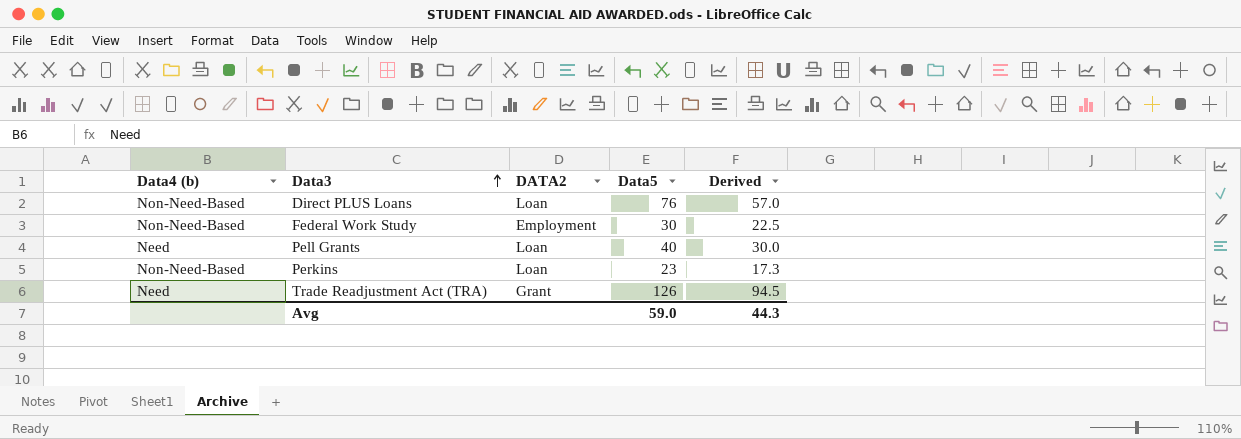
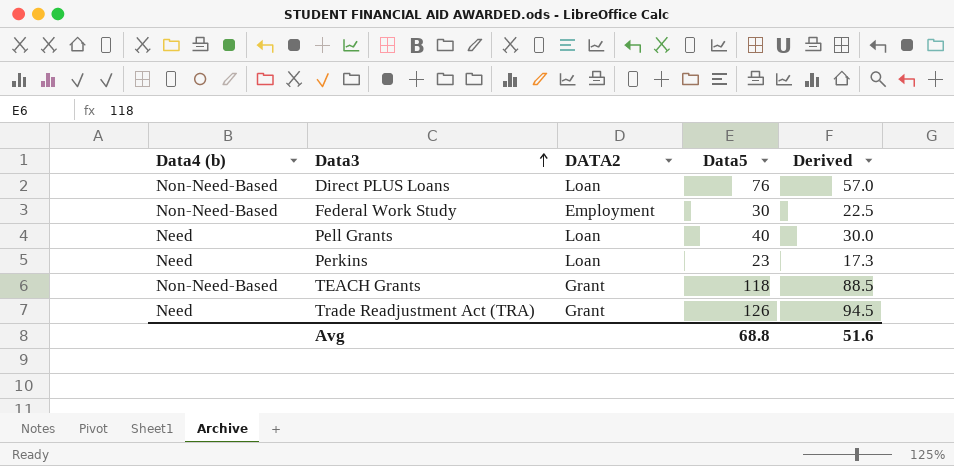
Perkins | Data4 (b): Non-Need-Based -> Need
row TEACH Grants: none -> Non-Need-Based | Grant | 118 | 88.5
Avg | Data5: 59.0 -> 68.8
Avg | Derived: 44.3 -> 51.6

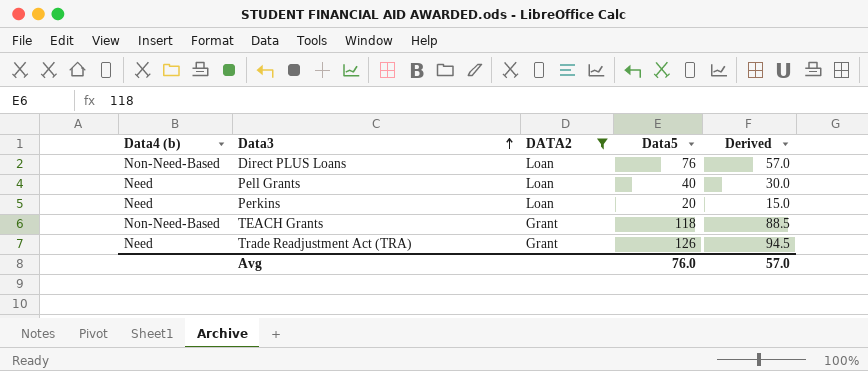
filter: none -> DATA2 != Employment
Perkins | Data5: 23 -> 20
Perkins | Derived: 17.3 -> 15.0
Avg | Data5: 68.8 -> 76.0
Avg | Derived: 51.6 -> 57.0

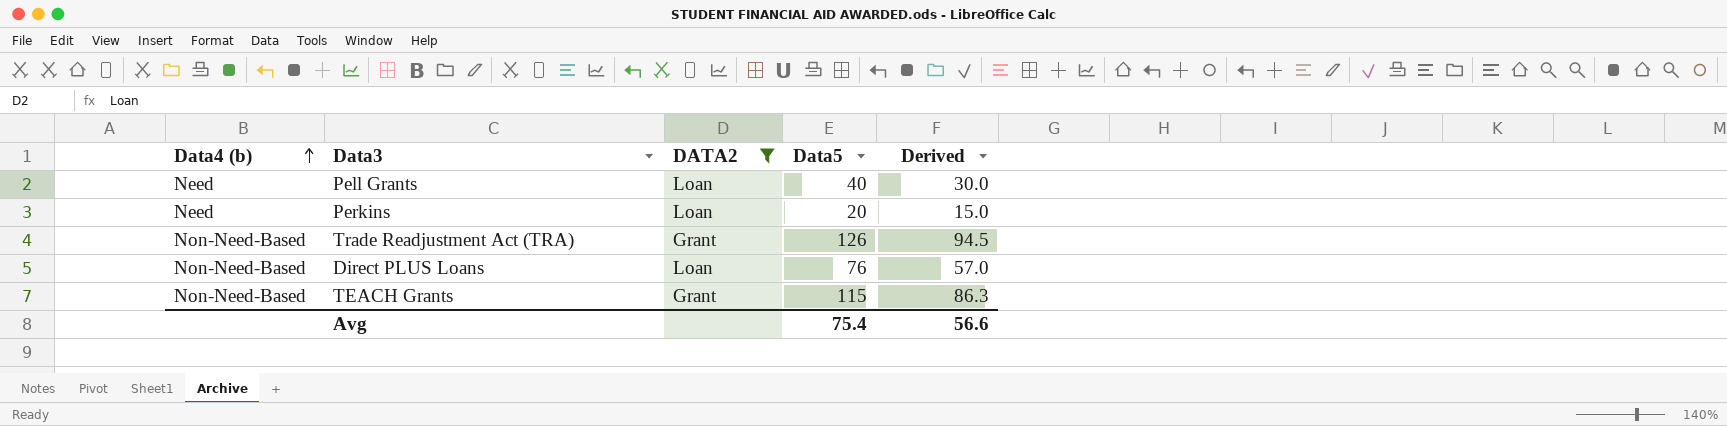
row order: Data3 ascending -> Data4 (b) ascending
Trade Readjustment Act (TRA) | Data4 (b): Need -> Non-Need-Based
TEACH Grants | Data5: 118 -> 115
TEACH Grants | Derived: 88.5 -> 86.3
Avg | Data5: 76.0 -> 75.4
Avg | Derived: 57.0 -> 56.6

